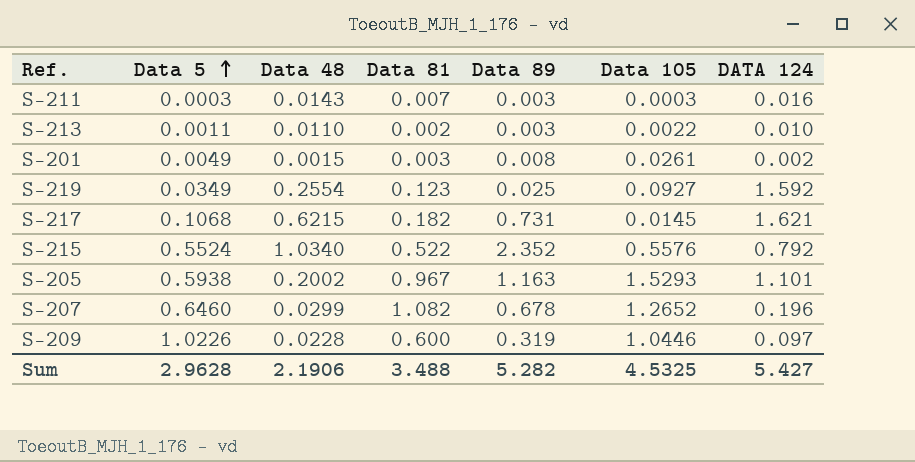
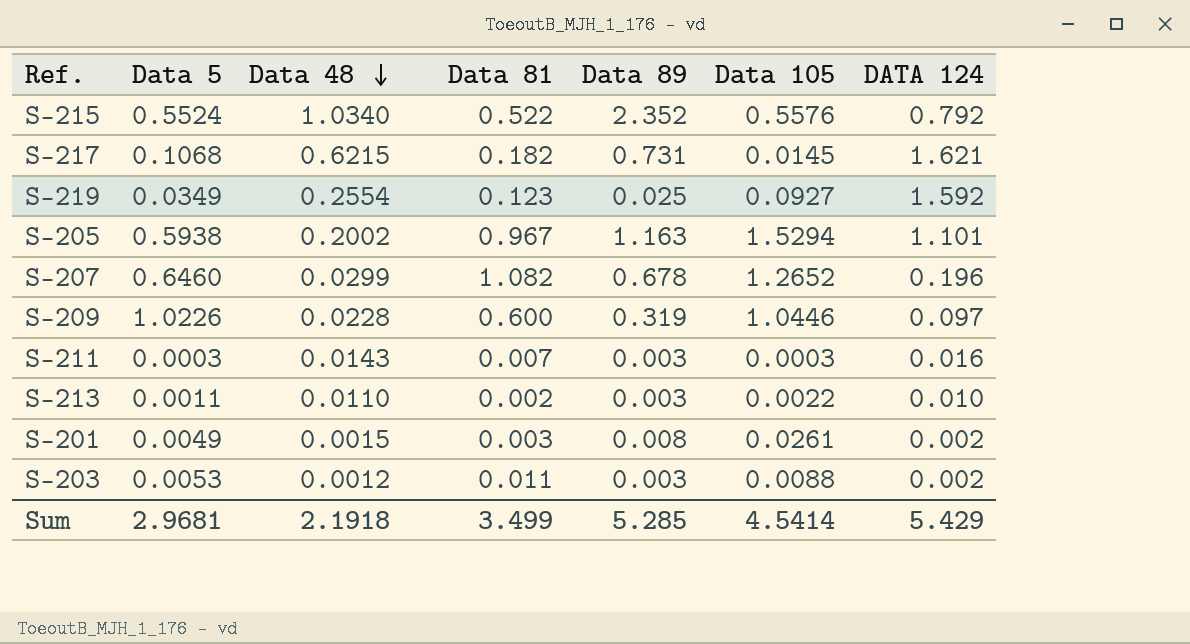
row order: Data 5 ascending -> Data 48 descending
S-205 | Data 105: 1.5293 -> 1.5294
row S-203: none -> 0.0053 | 0.0012 | 0.011 | 0.003 | 0.0088 | 0.002
Sum | Data 5: 2.9628 -> 2.9681
Sum | Data 48: 2.1906 -> 2.1918
Sum | Data 81: 3.488 -> 3.499
Sum | Data 89: 5.282 -> 5.285
Sum | Data 105: 4.5325 -> 4.5414
Sum | DATA 124: 5.427 -> 5.429

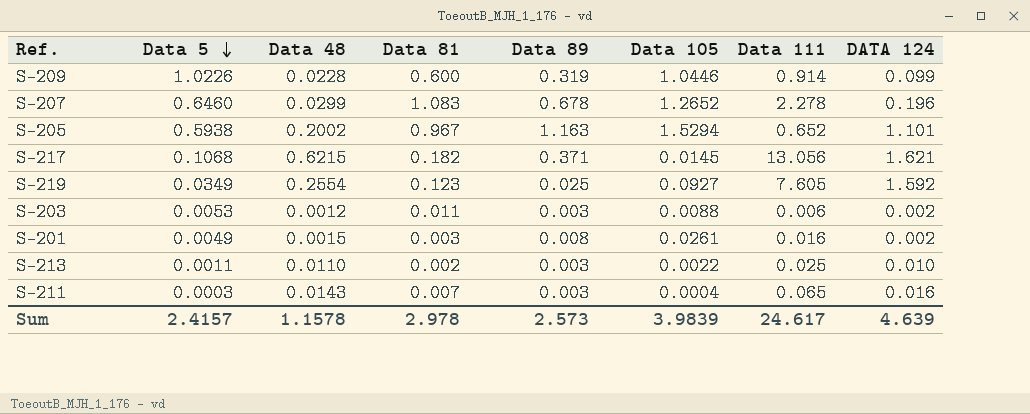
row order: Data 48 descending -> Data 5 descending
column Data 111 | position: none -> 7
row S-215: 0.5524 | 1.0340 | 0.522 | 2.352 | 0.5576 | 0.792 -> none
S-209 | DATA 124: 0.097 -> 0.099
S-207 | Data 81: 1.082 -> 1.083
S-217 | Data 89: 0.731 -> 0.371
S-211 | Data 105: 0.0003 -> 0.0004
Sum | Data 5: 2.9681 -> 2.4157
Sum | Data 48: 2.1918 -> 1.1578
Sum | Data 81: 3.499 -> 2.978
Sum | Data 89: 5.285 -> 2.573
Sum | Data 105: 4.5414 -> 3.9839
Sum | DATA 124: 5.429 -> 4.639

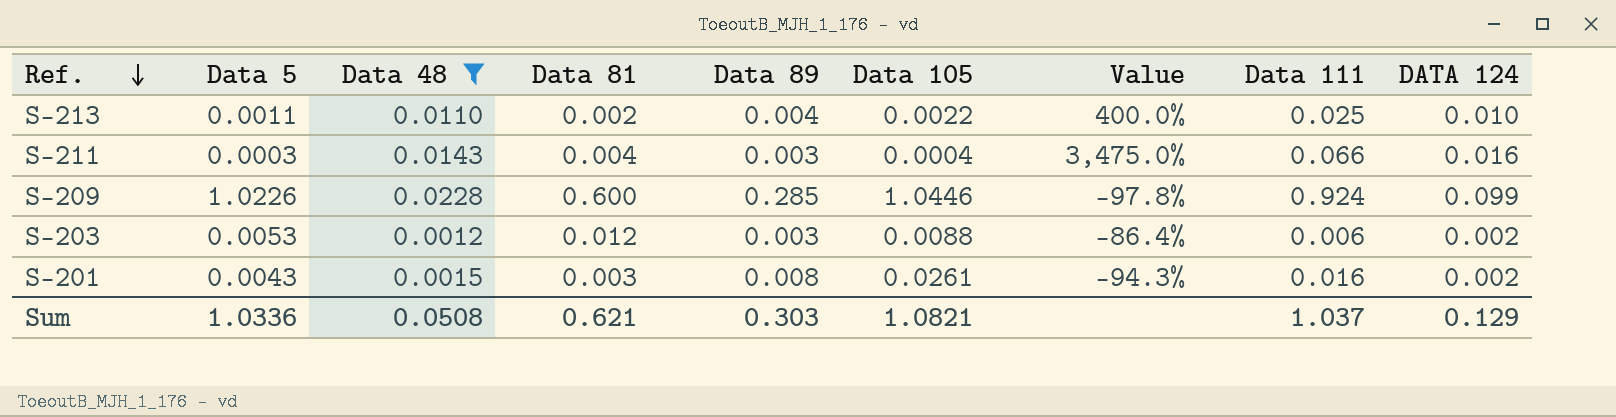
filter: none -> Data 48 <= 0.0228
row order: Data 5 descending -> Ref. descending
column Value | formula: none -> ([Data 48] - [Data 105]) / [Data 105]
S-213 | Data 89: 0.003 -> 0.004
S-211 | Data 81: 0.007 -> 0.004
S-211 | Data 111: 0.065 -> 0.066
S-209 | Data 89: 0.319 -> 0.285
S-209 | Data 111: 0.914 -> 0.924
S-203 | Data 81: 0.011 -> 0.012
S-201 | Data 5: 0.0049 -> 0.0043
Sum | Data 5: 2.4157 -> 1.0336
Sum | Data 48: 1.1578 -> 0.0508
Sum | Data 81: 2.978 -> 0.621
Sum | Data 89: 2.573 -> 0.303
Sum | Data 105: 3.9839 -> 1.0821
Sum | Data 111: 24.617 -> 1.037
Sum | DATA 124: 4.639 -> 0.129

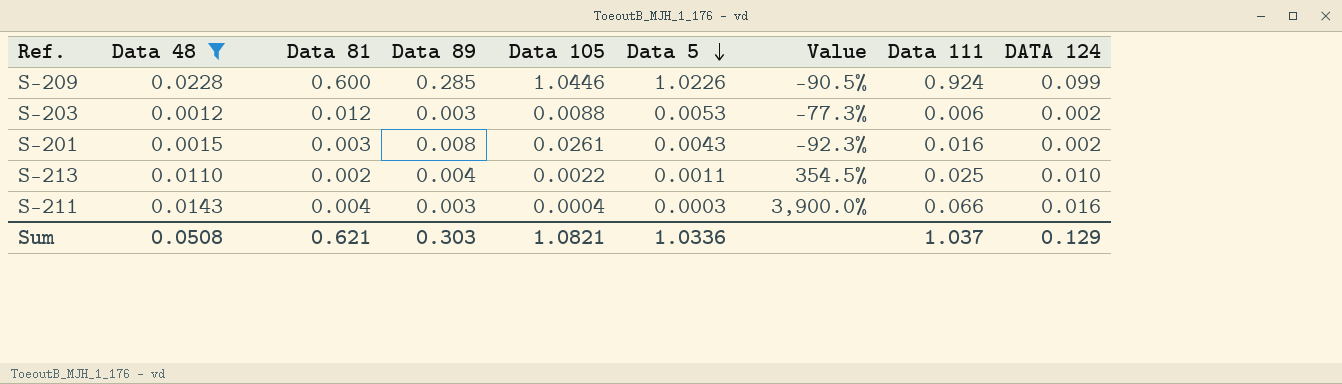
row order: Ref. descending -> Data 5 descending
column Data 5 | position: 2 -> 6
column Value | formula: ([Data 48] - [Data 105]) / [Data 105] -> ([DATA 124] - [Data 105]) / [Data 105]

